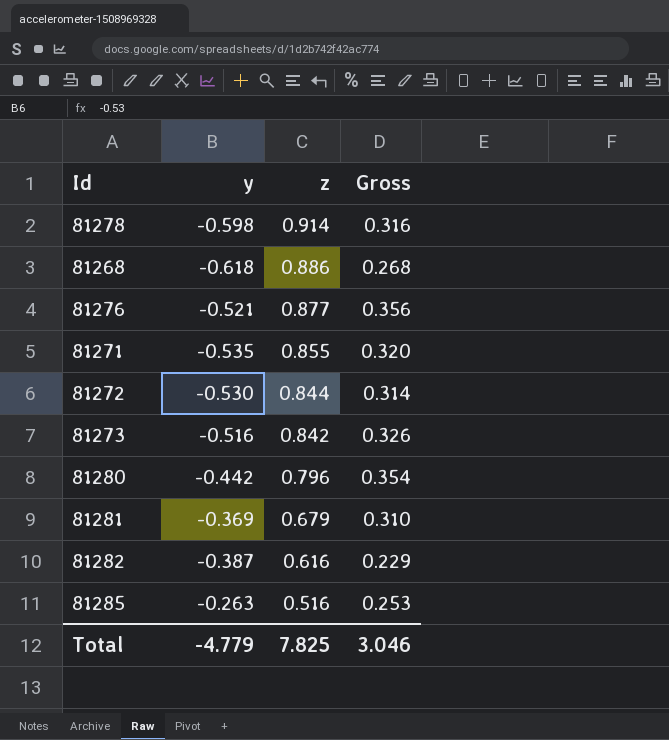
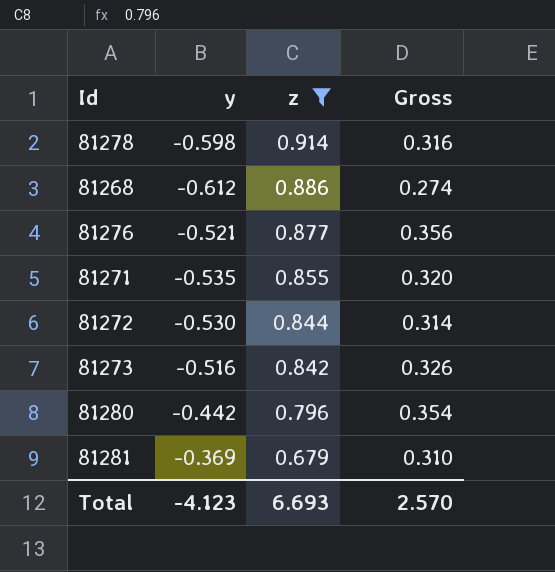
filter: none -> z >= 0.679
81268 | y: -0.618 -> -0.612
81268 | Gross: 0.268 -> 0.274
Total | y: -4.779 -> -4.123
Total | z: 7.825 -> 6.693
Total | Gross: 3.046 -> 2.570

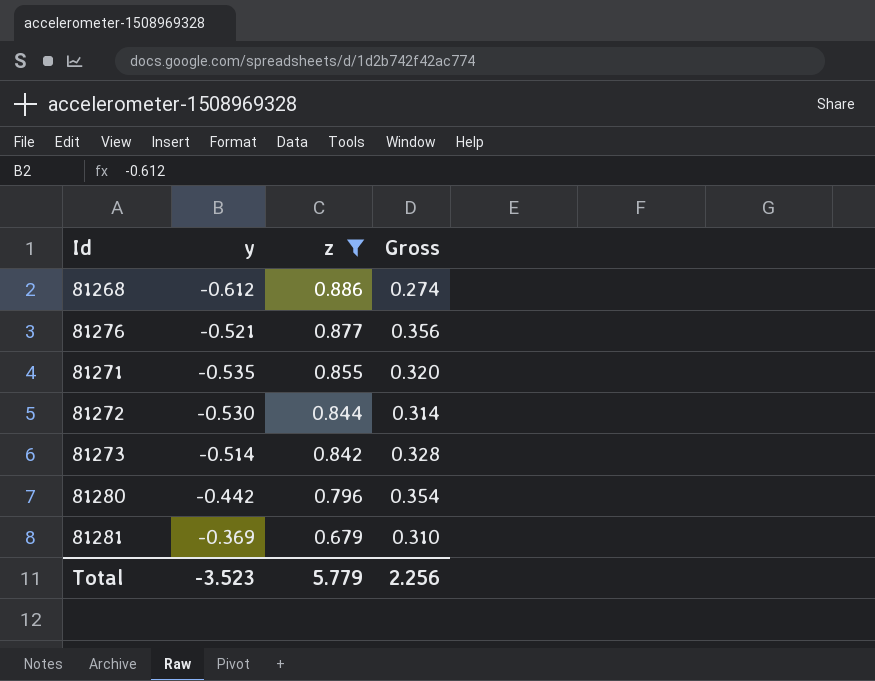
row 81278: -0.598 | 0.914 | 0.316 -> none
81273 | y: -0.516 -> -0.514
81273 | Gross: 0.326 -> 0.328
Total | y: -4.123 -> -3.523
Total | z: 6.693 -> 5.779
Total | Gross: 2.570 -> 2.256

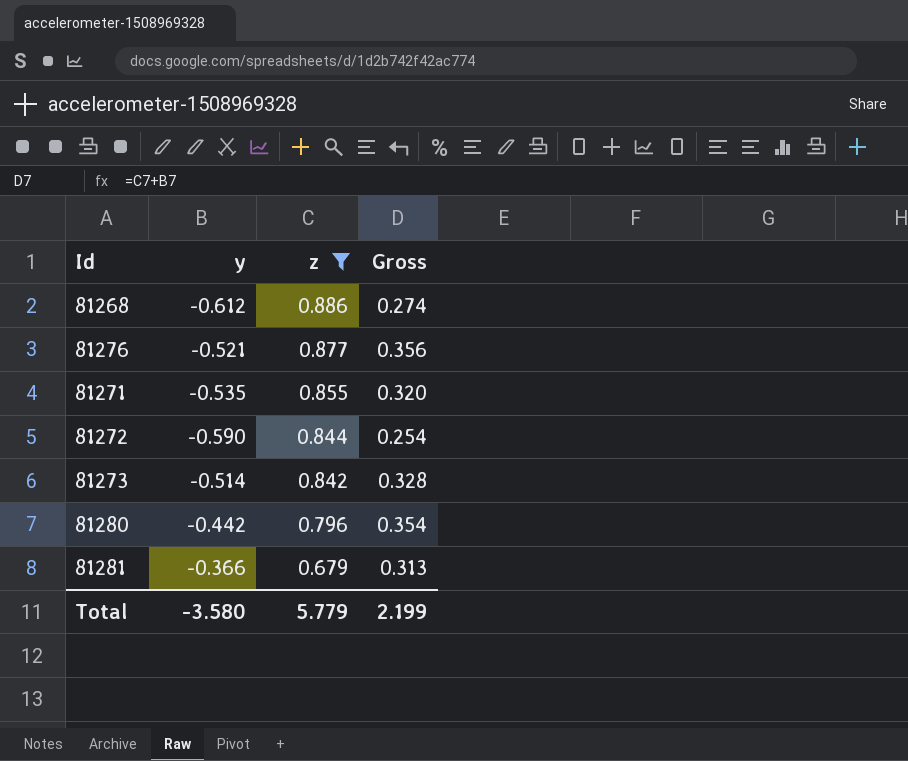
81272 | y: -0.530 -> -0.590
81272 | Gross: 0.314 -> 0.254
81281 | y: -0.369 -> -0.366
81281 | Gross: 0.310 -> 0.313
Total | y: -3.523 -> -3.580
Total | Gross: 2.256 -> 2.199

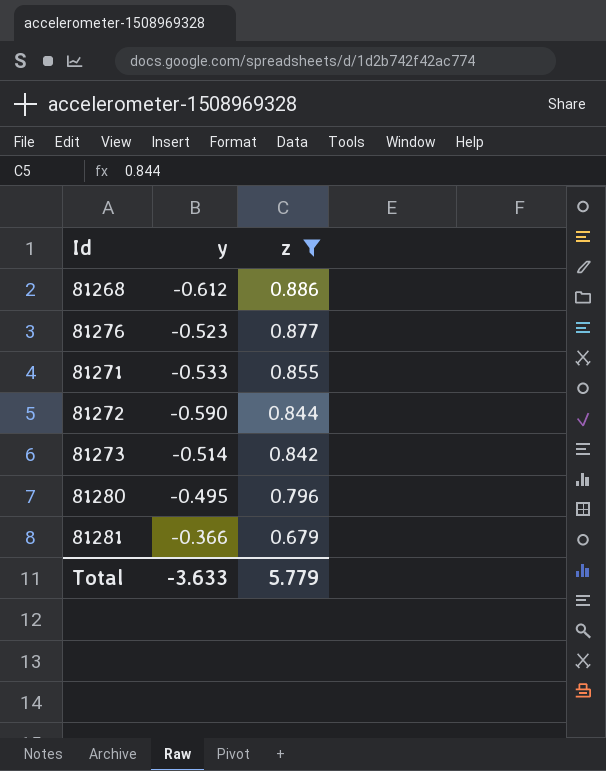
column Gross | formula: [y] + [z] -> none
81276 | y: -0.521 -> -0.523
81271 | y: -0.535 -> -0.533
81280 | y: -0.442 -> -0.495
Total | y: -3.580 -> -3.633

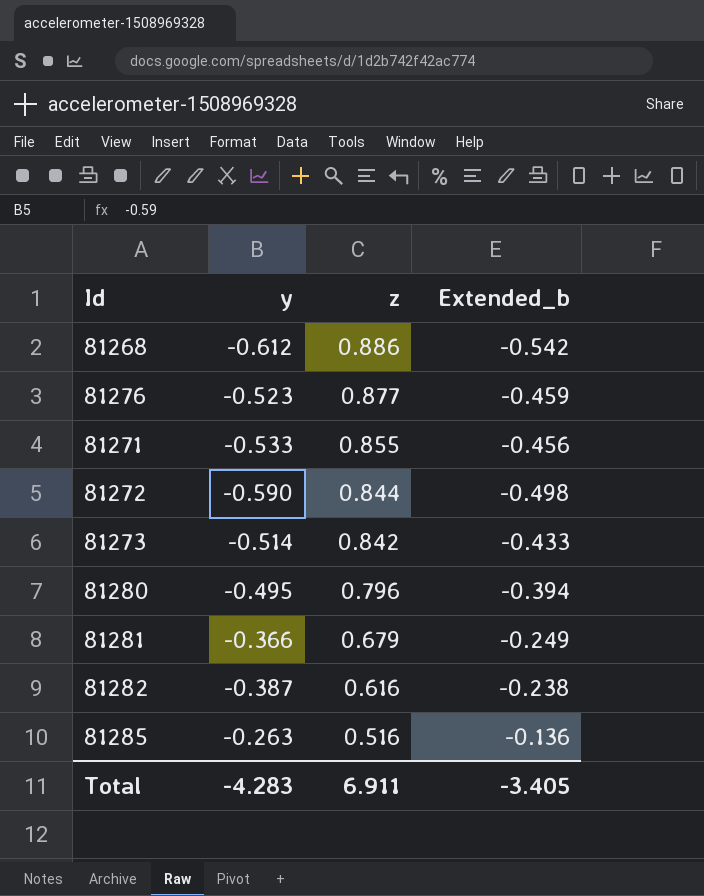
filter: z >= 0.679 -> none
column Extended_b | formula: none -> [y] * [z]
Total | y: -3.633 -> -4.283
Total | z: 5.779 -> 6.911

